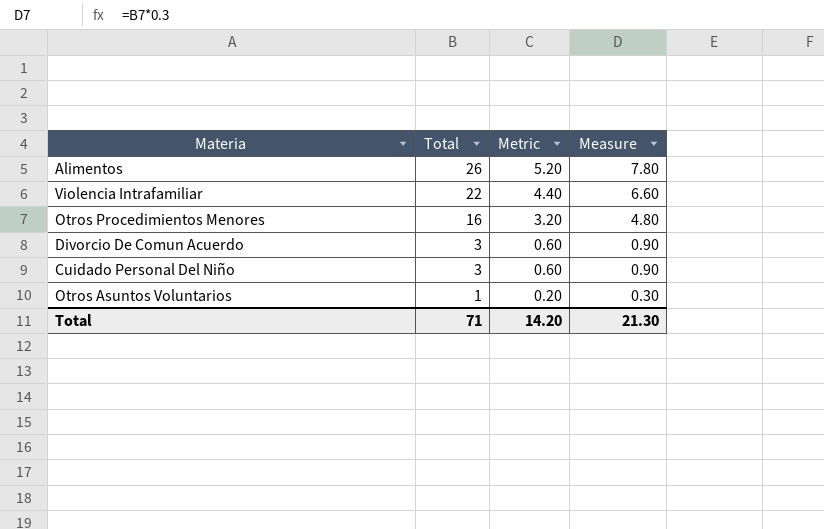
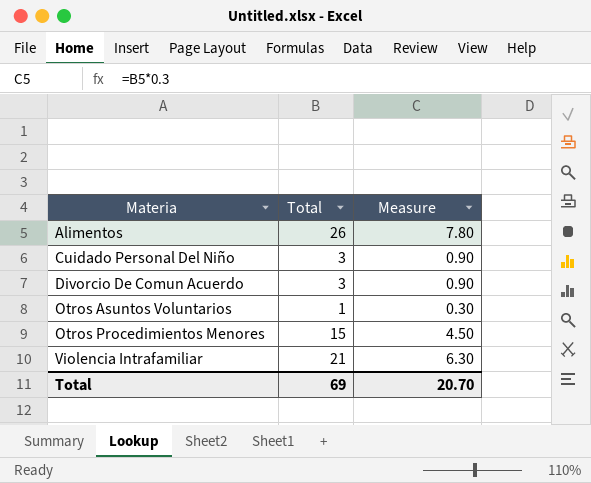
row order: Total descending -> Materia ascending
column Metric | formula: [Total] * 0.2 -> none
Otros Procedimientos Menores | Total: 16 -> 15
Otros Procedimientos Menores | Measure: 4.80 -> 4.50
Violencia Intrafamiliar | Total: 22 -> 21
Violencia Intrafamiliar | Measure: 6.60 -> 6.30
Total | Total: 71 -> 69
Total | Measure: 21.30 -> 20.70

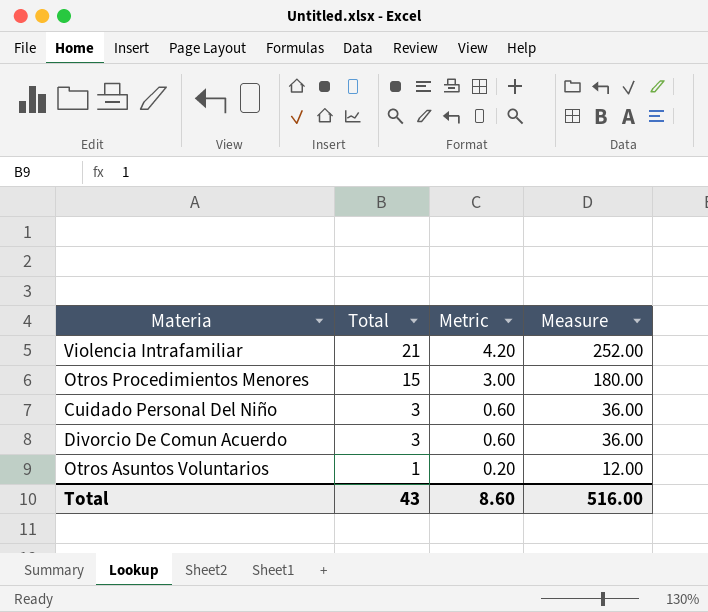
row order: Materia ascending -> Total descending
column Metric | formula: none -> [Total] * 0.2
column Measure | formula: [Total] * 0.3 -> [Total] * 12
row Alimentos: 26 | 7.80 -> none
Total | Total: 69 -> 43
Total | Measure: 20.70 -> 516.00

